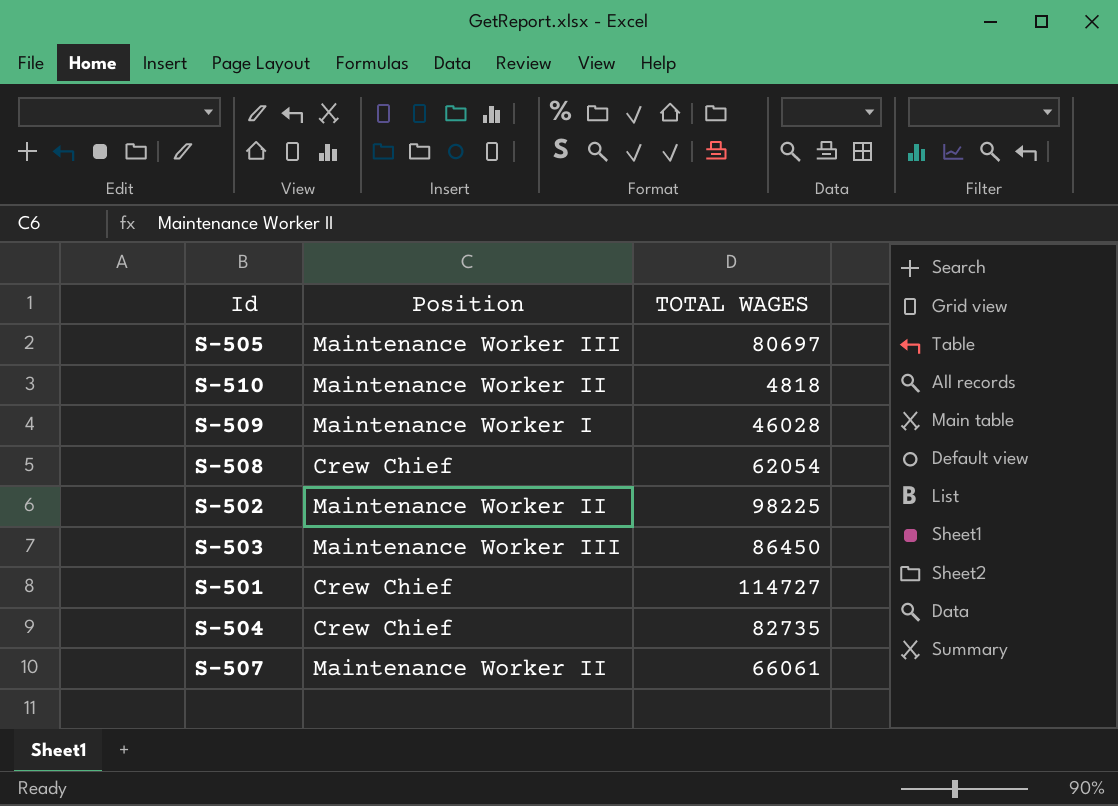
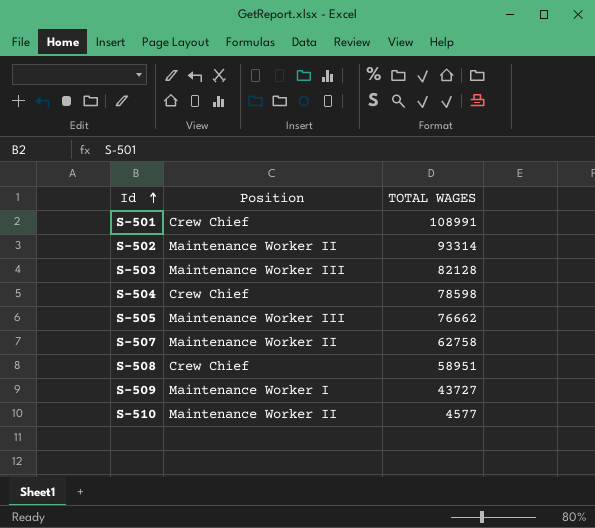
row order: none -> Id ascending
S-501 | TOTAL WAGES: 114727 -> 108991
S-502 | TOTAL WAGES: 98225 -> 93314
S-503 | TOTAL WAGES: 86450 -> 82128
S-504 | TOTAL WAGES: 82735 -> 78598
S-505 | TOTAL WAGES: 80697 -> 76662
S-507 | TOTAL WAGES: 66061 -> 62758
S-508 | TOTAL WAGES: 62054 -> 58951
S-509 | TOTAL WAGES: 46028 -> 43727
S-510 | TOTAL WAGES: 4818 -> 4577

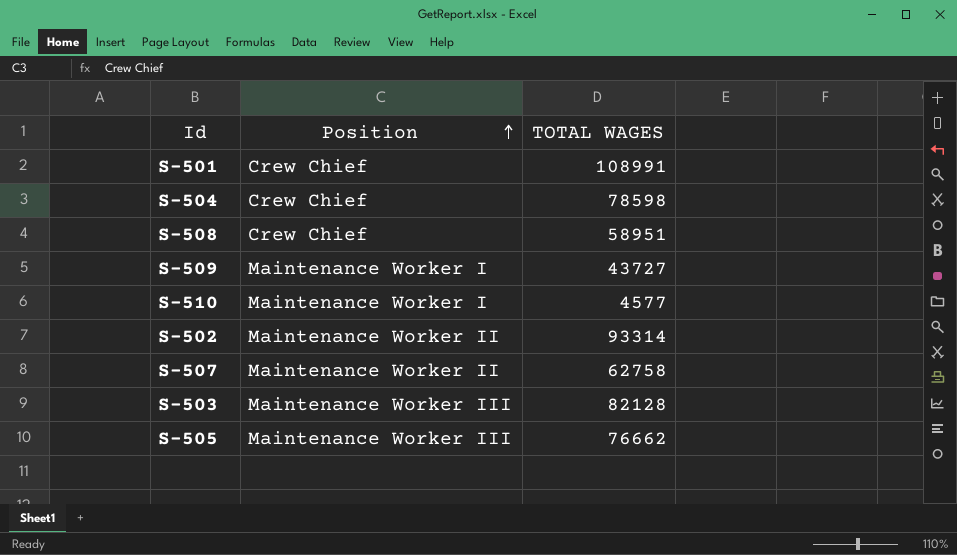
row order: Id ascending -> Position ascending
S-510 | Position: Maintenance Worker II -> Maintenance Worker I

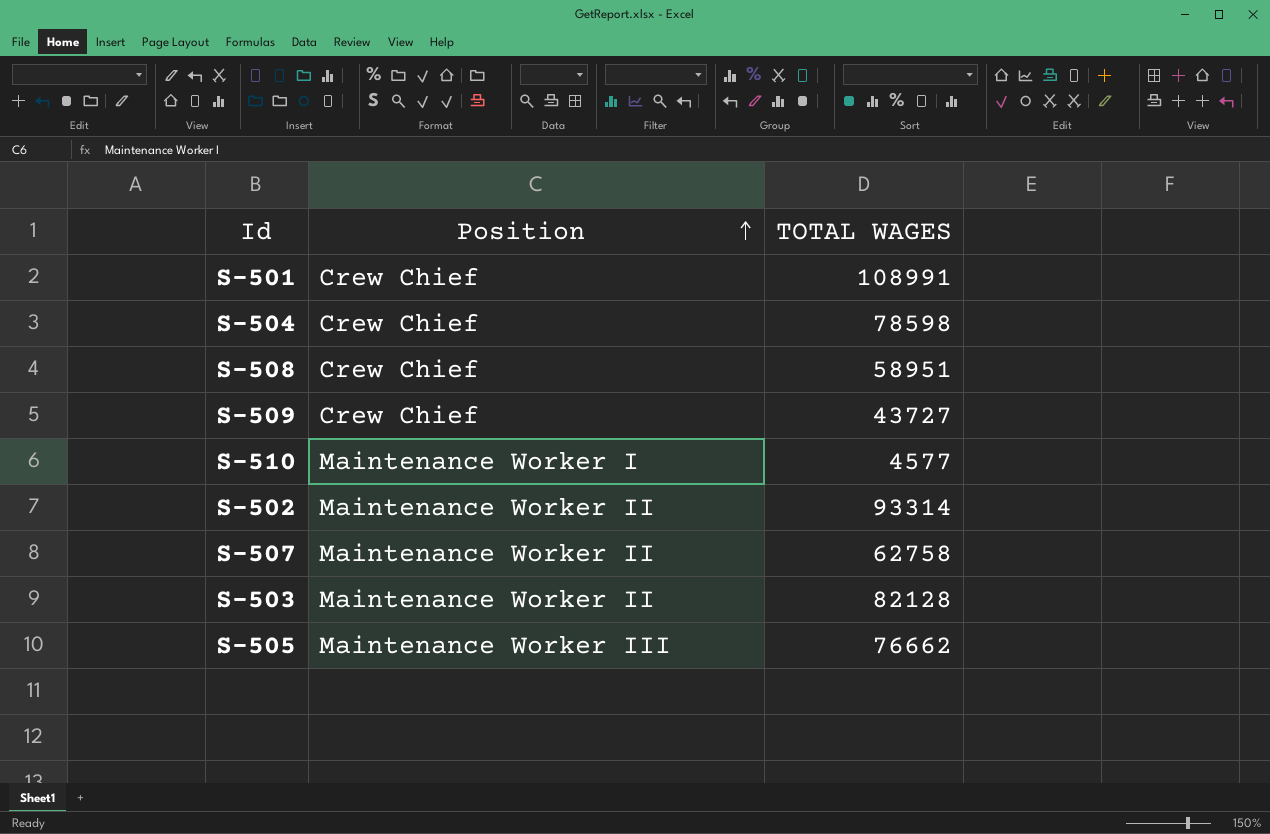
S-509 | Position: Maintenance Worker I -> Crew Chief
S-503 | Position: Maintenance Worker III -> Maintenance Worker II

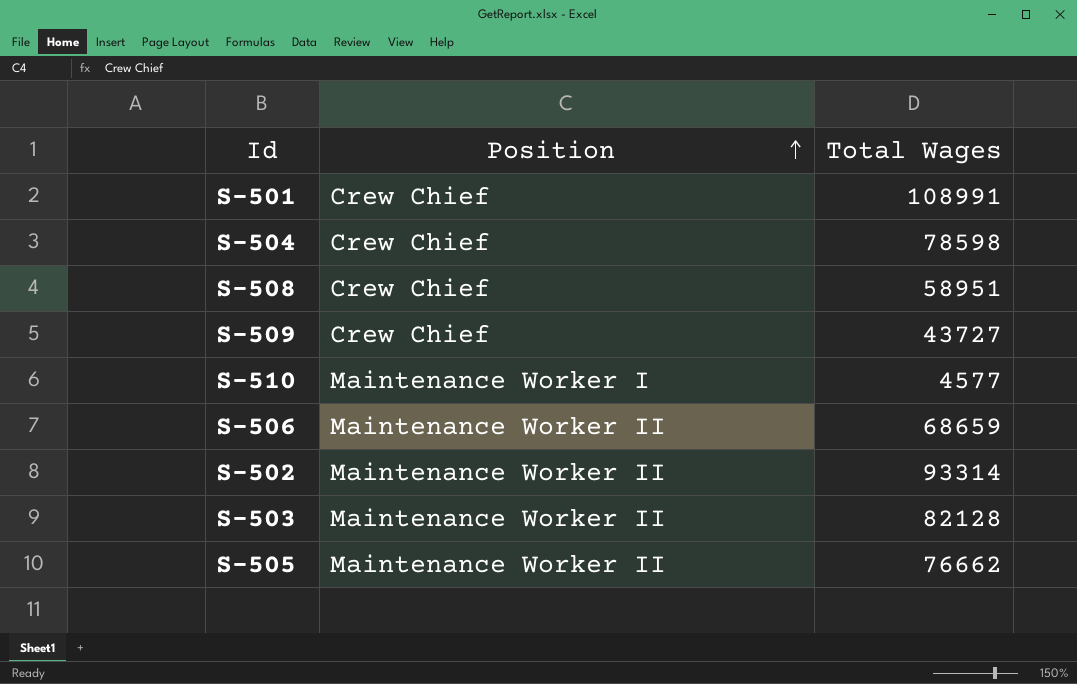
column name: TOTAL WAGES -> Total Wages
row S-507: Maintenance Worker II | 62758 -> none
row S-506: none -> Maintenance Worker II | 68659
S-505 | Position: Maintenance Worker III -> Maintenance Worker II

